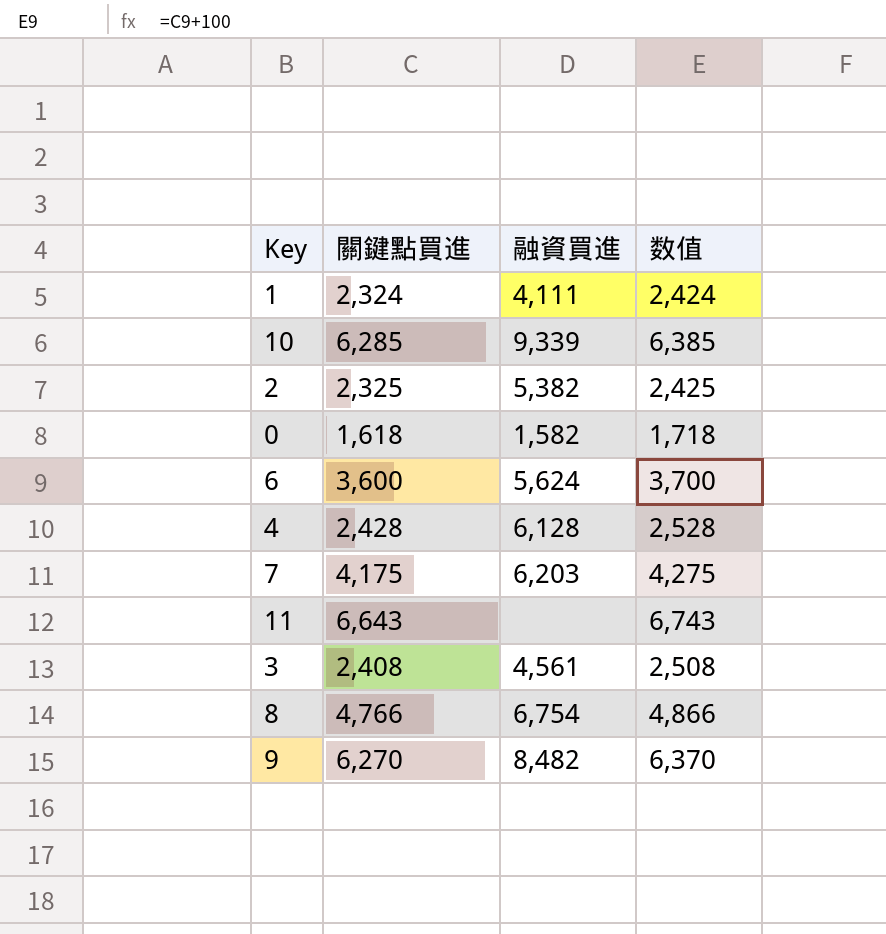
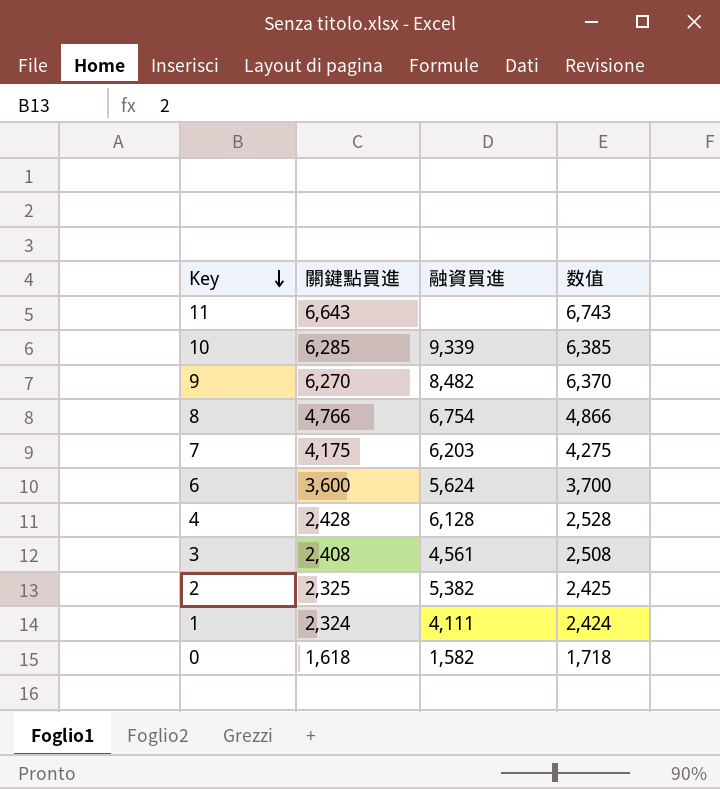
row order: none -> Key descending

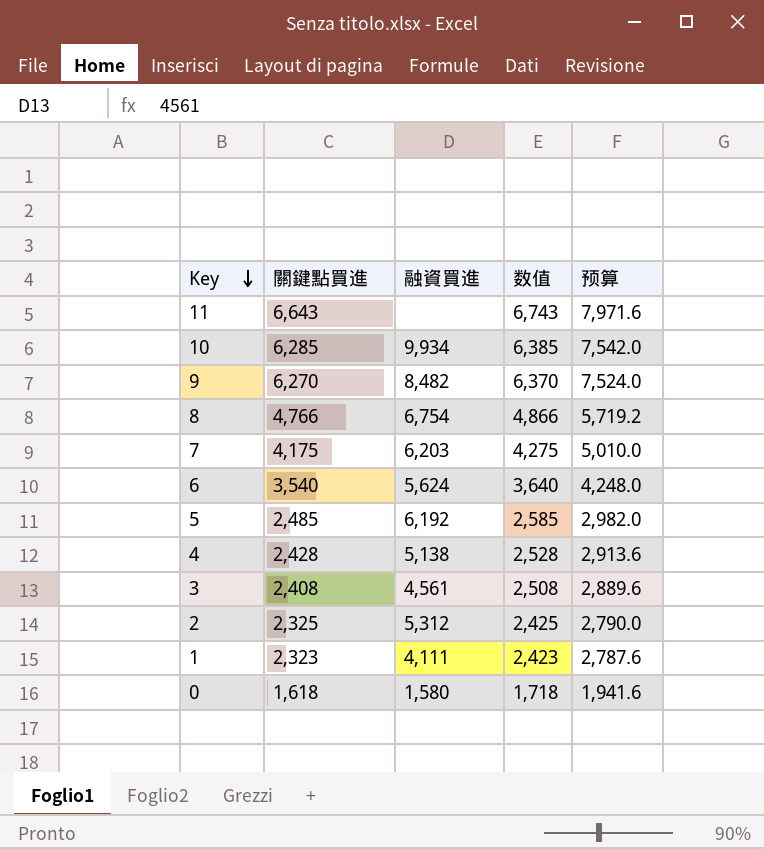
column 预算 | formula: none -> [關鍵點買進] * 1.2
10 | 融資買進: 9,339 -> 9,934
6 | 關鍵點買進: 3,600 -> 3,540
6 | 数值: 3,700 -> 3,640
row 5: none -> 2,485 | 6,192 | 2,585 | 2,982.0
4 | 融資買進: 6,128 -> 5,138
2 | 融資買進: 5,382 -> 5,312
1 | 關鍵點買進: 2,324 -> 2,323
1 | 数值: 2,424 -> 2,423
0 | 融資買進: 1,582 -> 1,580

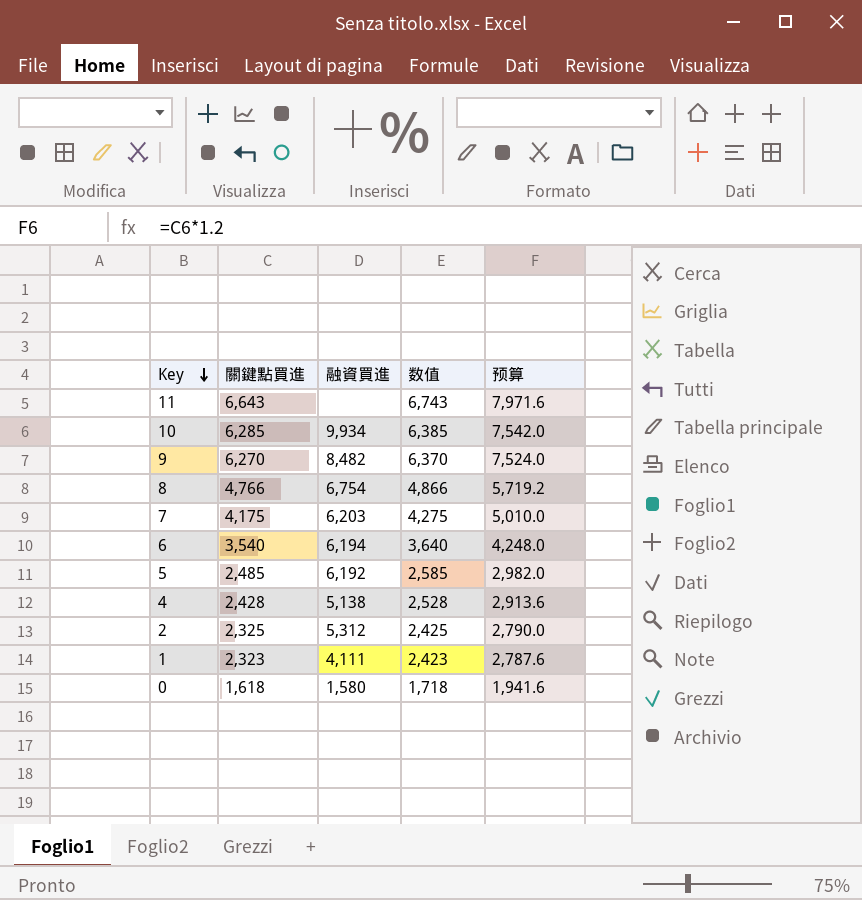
row 3: 2,408 | 4,561 | 2,508 | 2,889.6 -> none
6 | 融資買進: 5,624 -> 6,194

